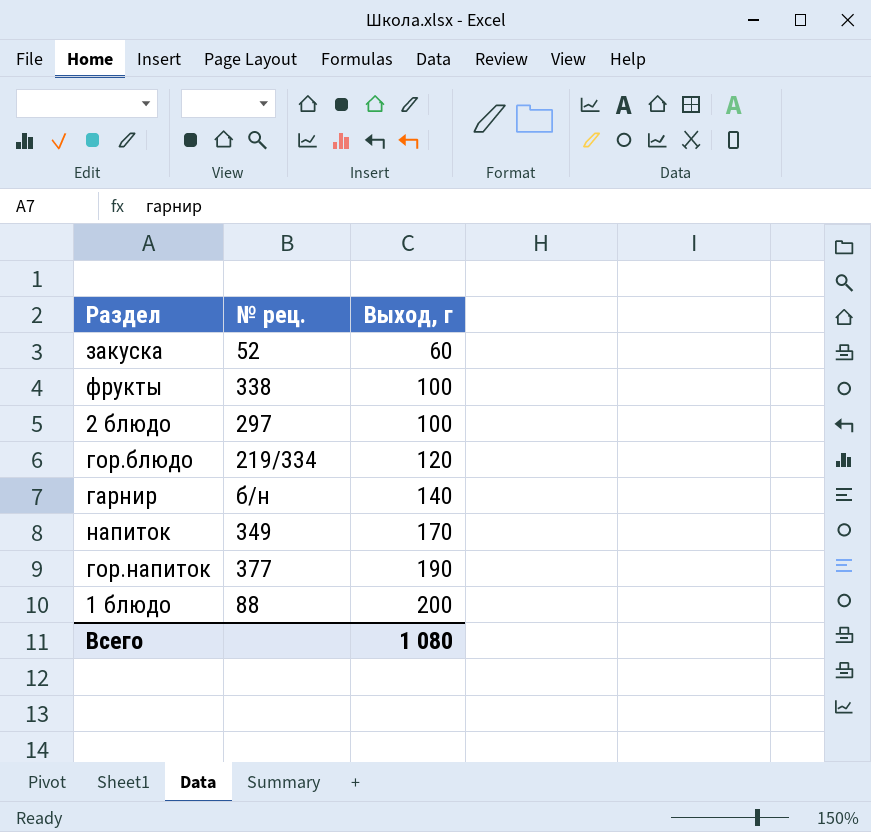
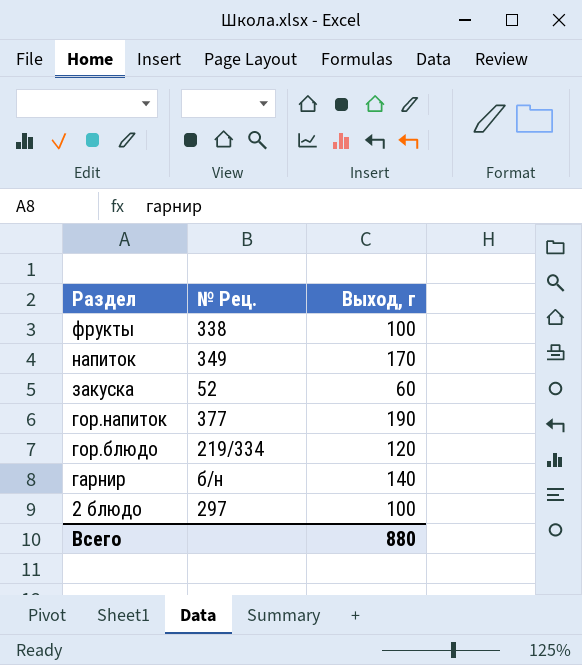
row order: Выход, г ascending -> Раздел descending
column name: № рец. -> № Рец.
row 1 блюдо: 88 | 200 -> none
Всего | Выход, г: 1 080 -> 880

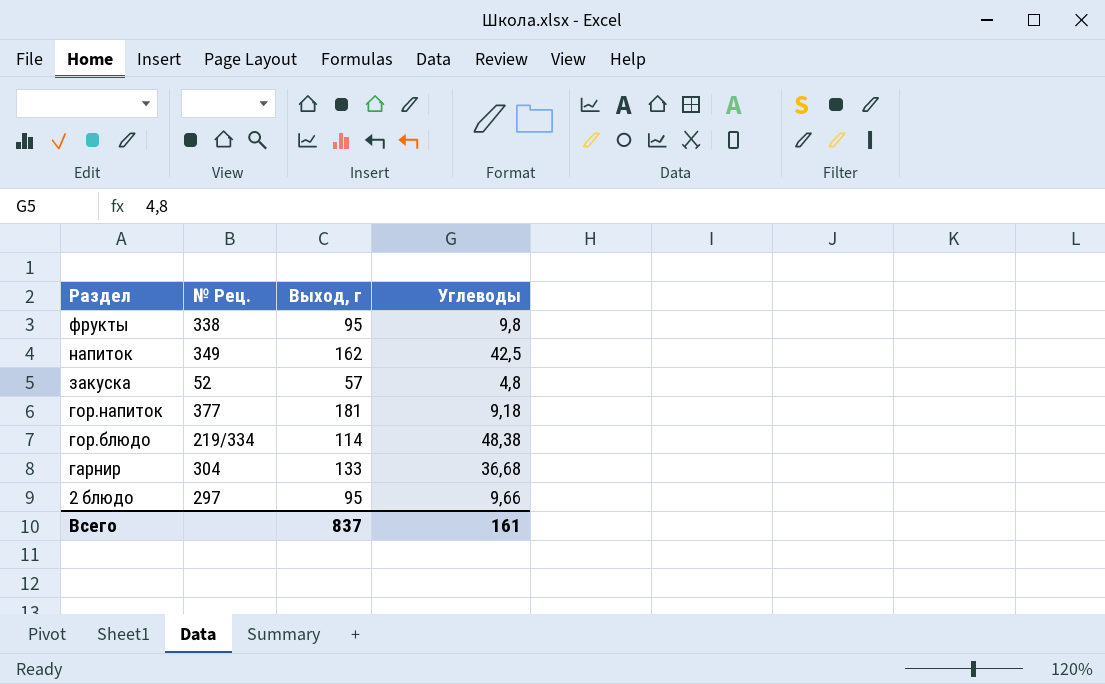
column Углеводы | position: none -> 4
фрукты | Выход, г: 100 -> 95
напиток | Выход, г: 170 -> 162
закуска | Выход, г: 60 -> 57
гор.напиток | Выход, г: 190 -> 181
гор.блюдо | Выход, г: 120 -> 114
гарнир | № Рец.: б/н -> 304
гарнир | Выход, г: 140 -> 133
2 блюдо | Выход, г: 100 -> 95
Всего | Выход, г: 880 -> 837

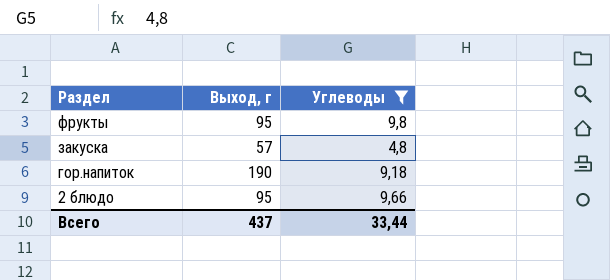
filter: none -> Углеводы <= 9,8
column № Рец. | position: 2 -> none
гор.напиток | Выход, г: 181 -> 190
Всего | Выход, г: 837 -> 437
Всего | Углеводы: 161 -> 33,44

